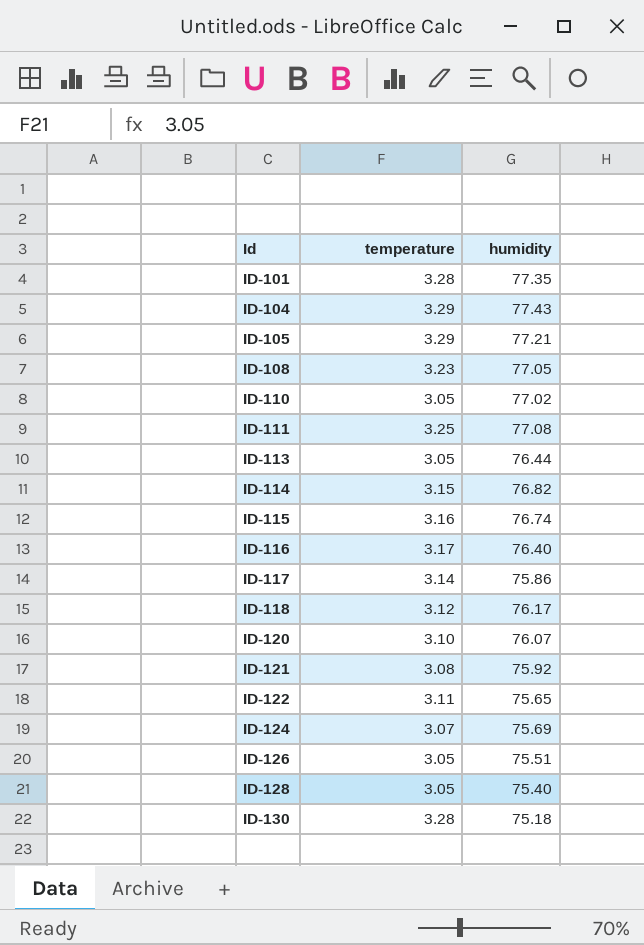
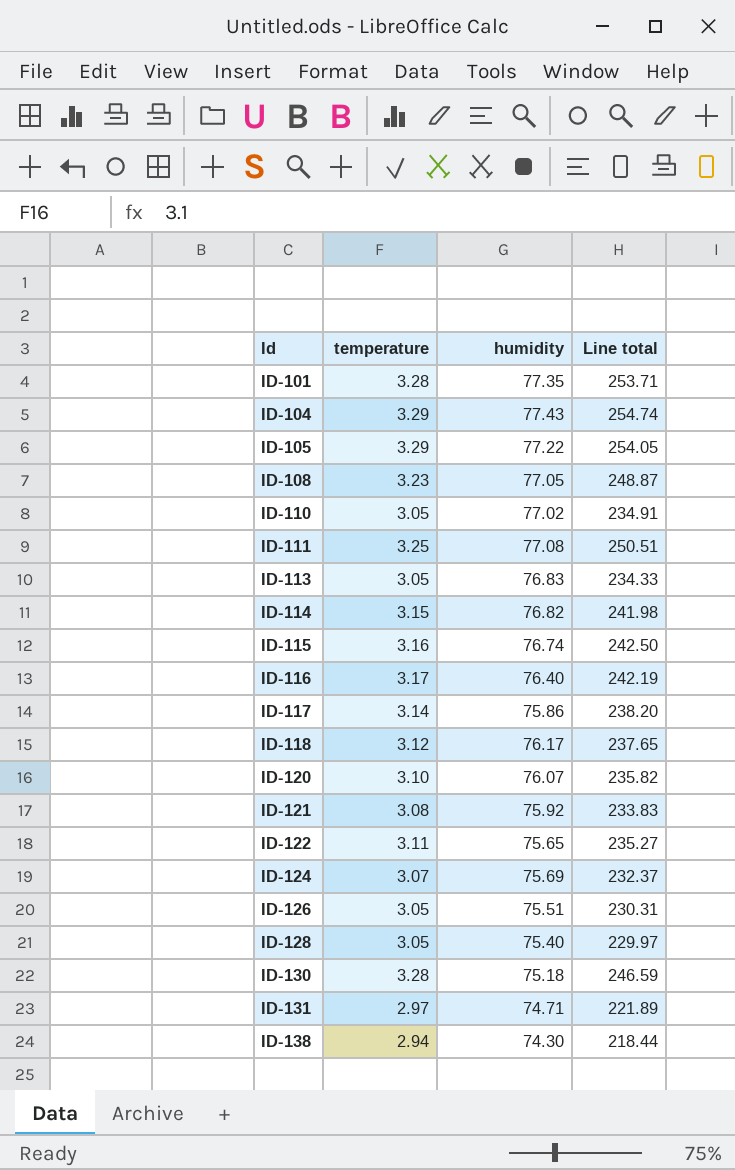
column Line total | formula: none -> [temperature] * [humidity]
ID-105 | humidity: 77.21 -> 77.22
ID-113 | humidity: 76.44 -> 76.83
row ID-131: none -> 2.97 | 74.71 | 221.89
row ID-138: none -> 2.94 | 74.30 | 218.44

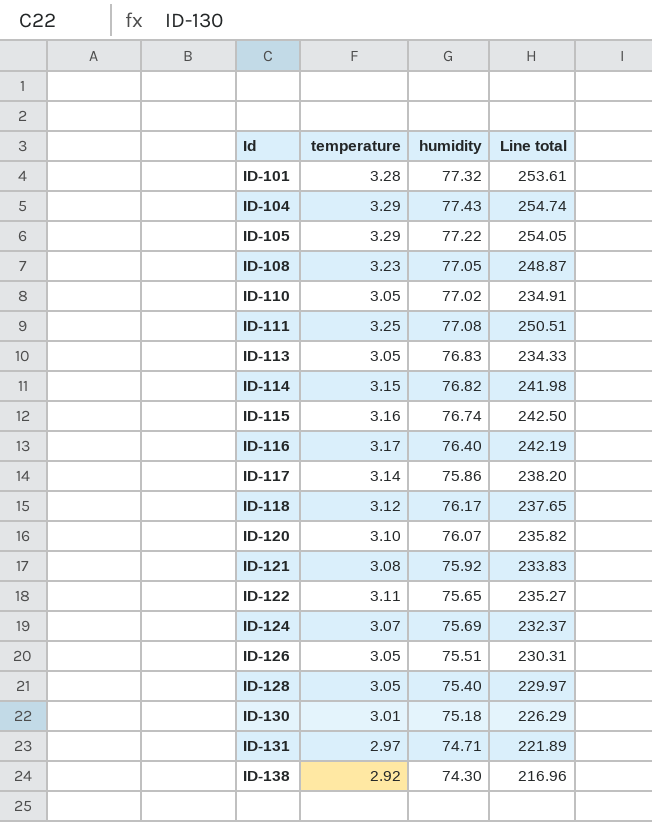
ID-101 | humidity: 77.35 -> 77.32
ID-101 | Line total: 253.71 -> 253.61
ID-130 | temperature: 3.28 -> 3.01
ID-130 | Line total: 246.59 -> 226.29
ID-138 | temperature: 2.94 -> 2.92
ID-138 | Line total: 218.44 -> 216.96

